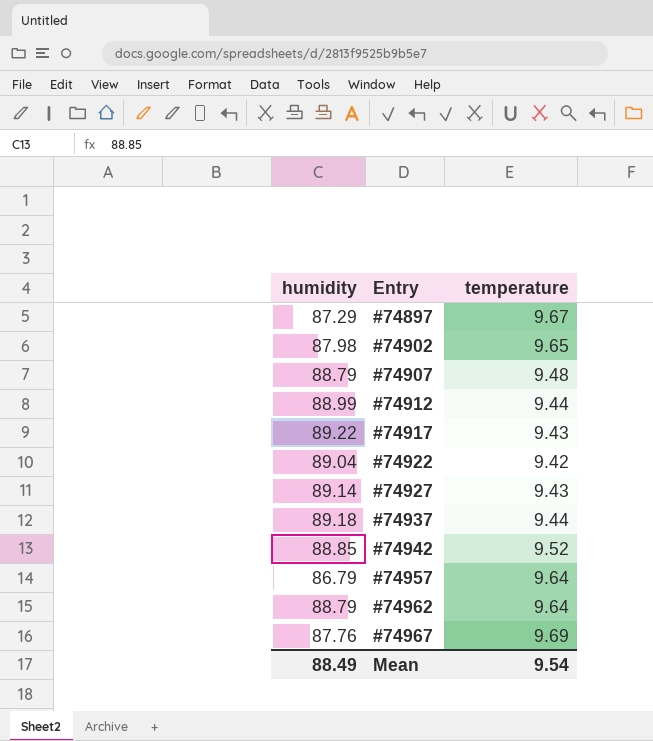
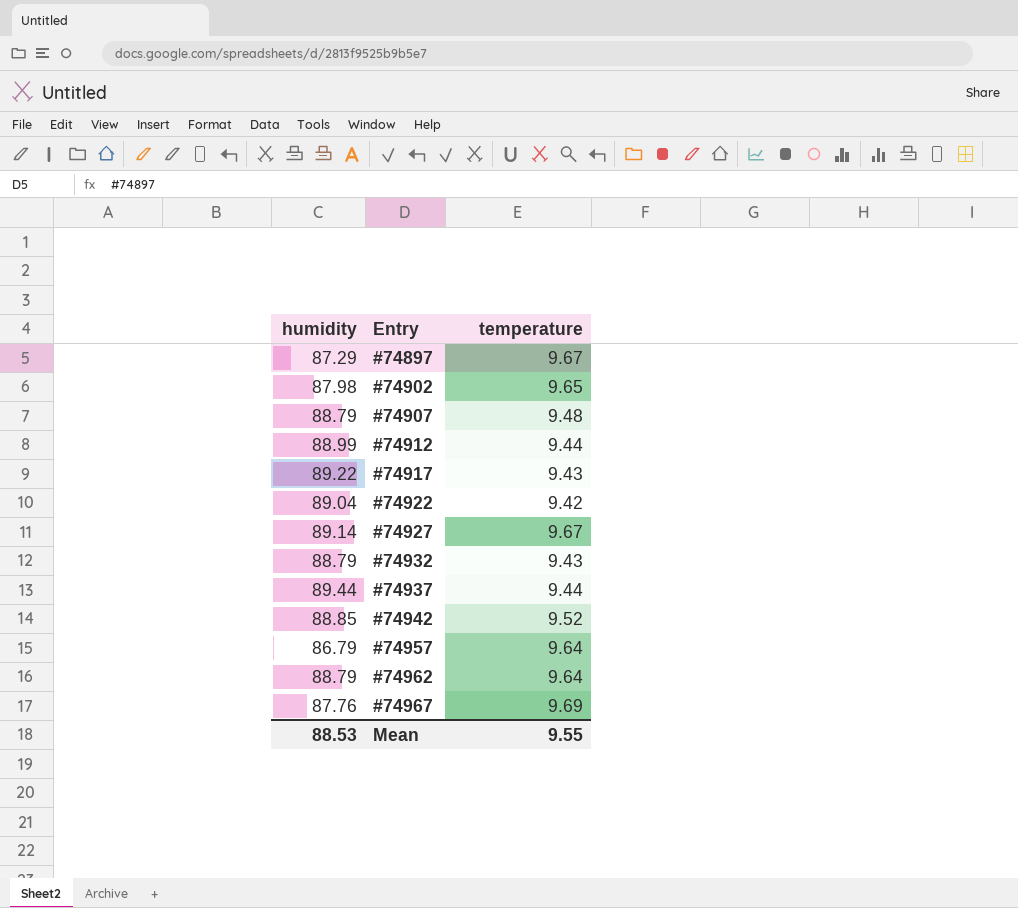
#74927 | temperature: 9.43 -> 9.67
row #74932: none -> 88.79 | 9.43
#74937 | humidity: 89.18 -> 89.44
Mean | humidity: 88.49 -> 88.53
Mean | temperature: 9.54 -> 9.55

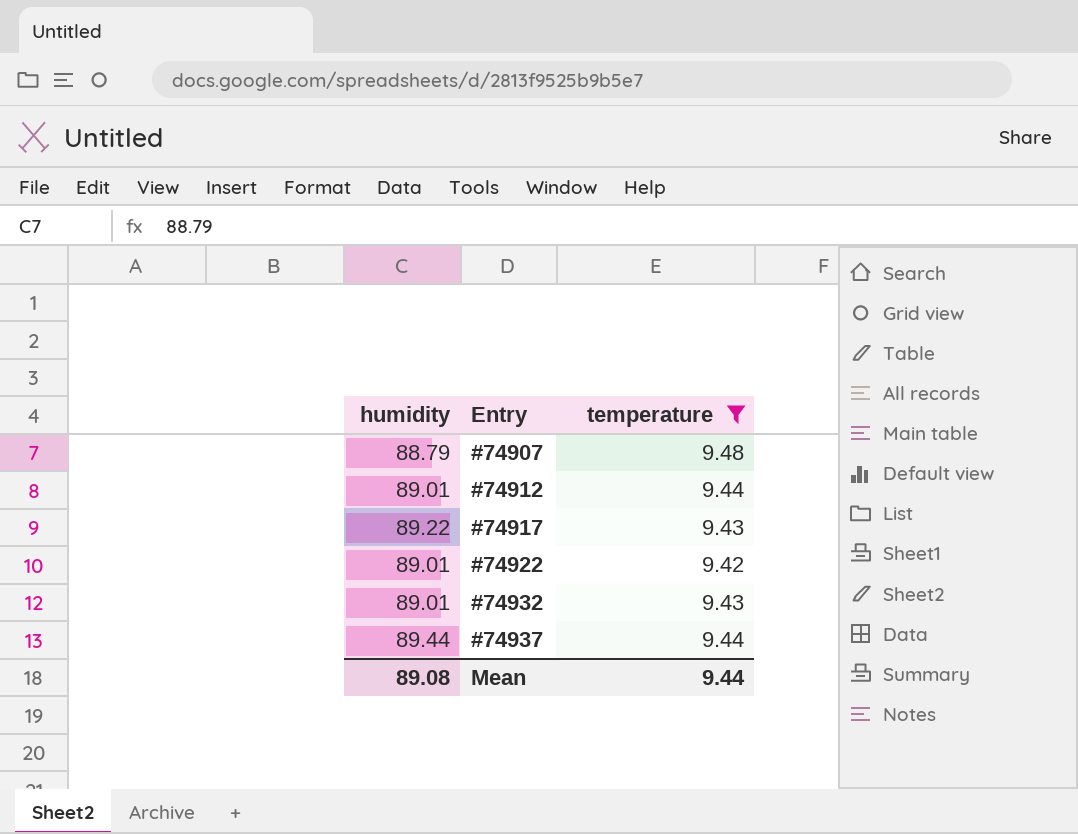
filter: none -> temperature <= 9.48
#74912 | humidity: 88.99 -> 89.01
#74922 | humidity: 89.04 -> 89.01
#74932 | humidity: 88.79 -> 89.01
Mean | humidity: 88.53 -> 89.08
Mean | temperature: 9.55 -> 9.44

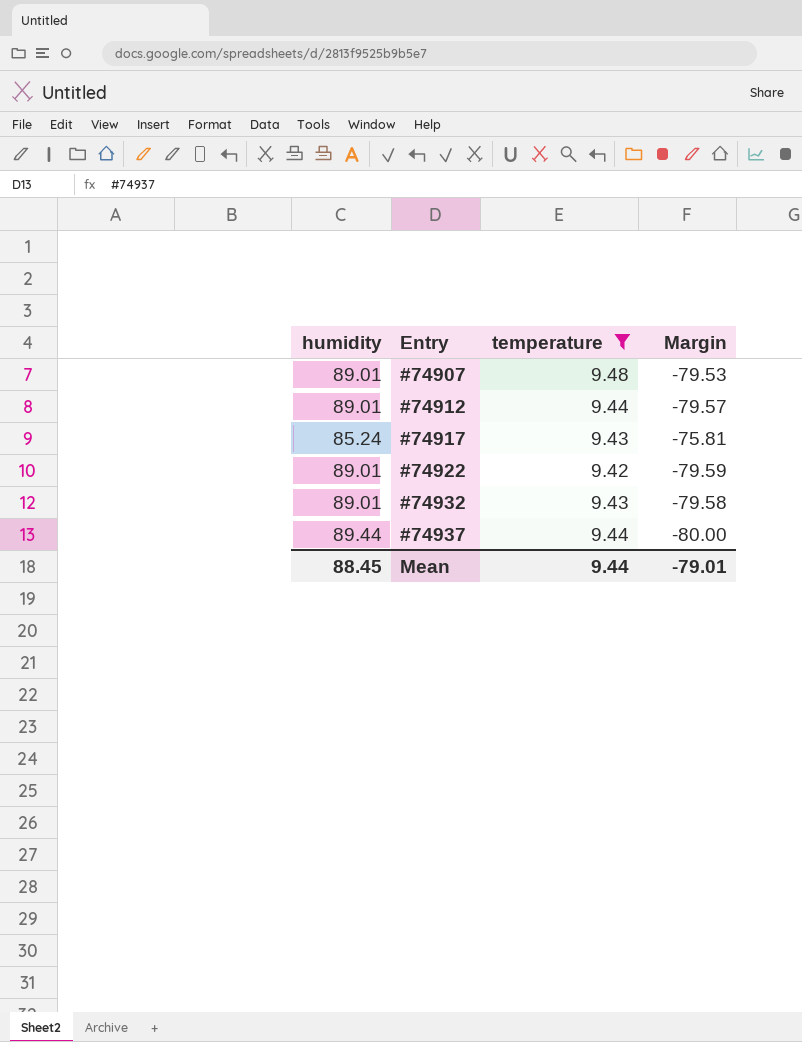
column Margin | formula: none -> [temperature] - [humidity]
#74907 | humidity: 88.79 -> 89.01
#74917 | humidity: 89.22 -> 85.24
Mean | humidity: 89.08 -> 88.45

